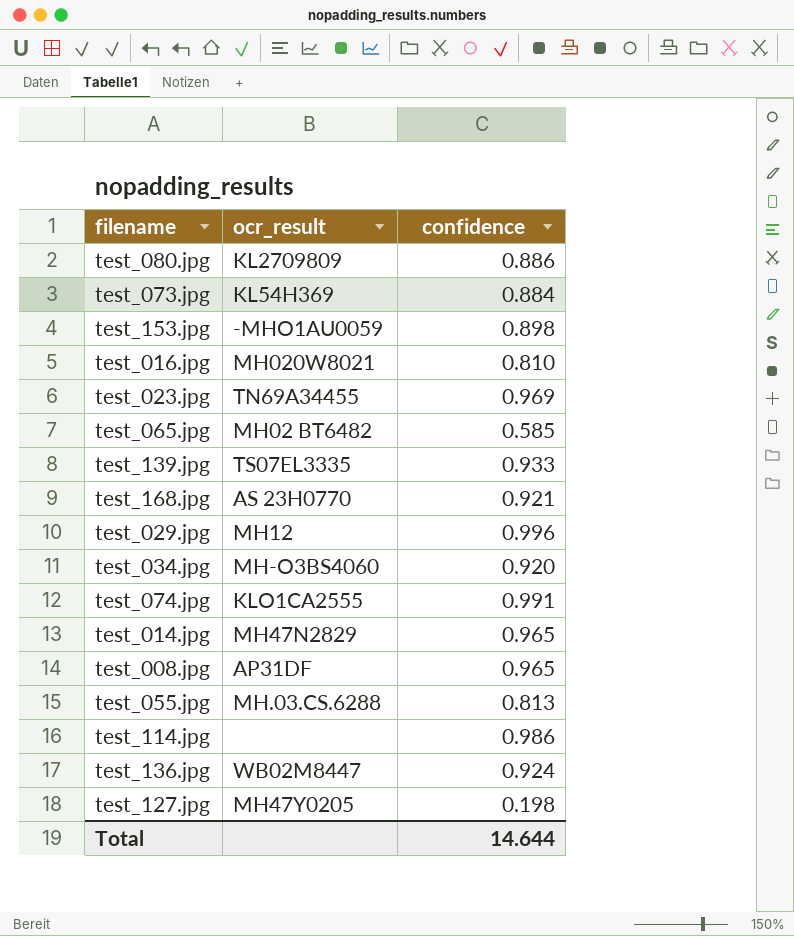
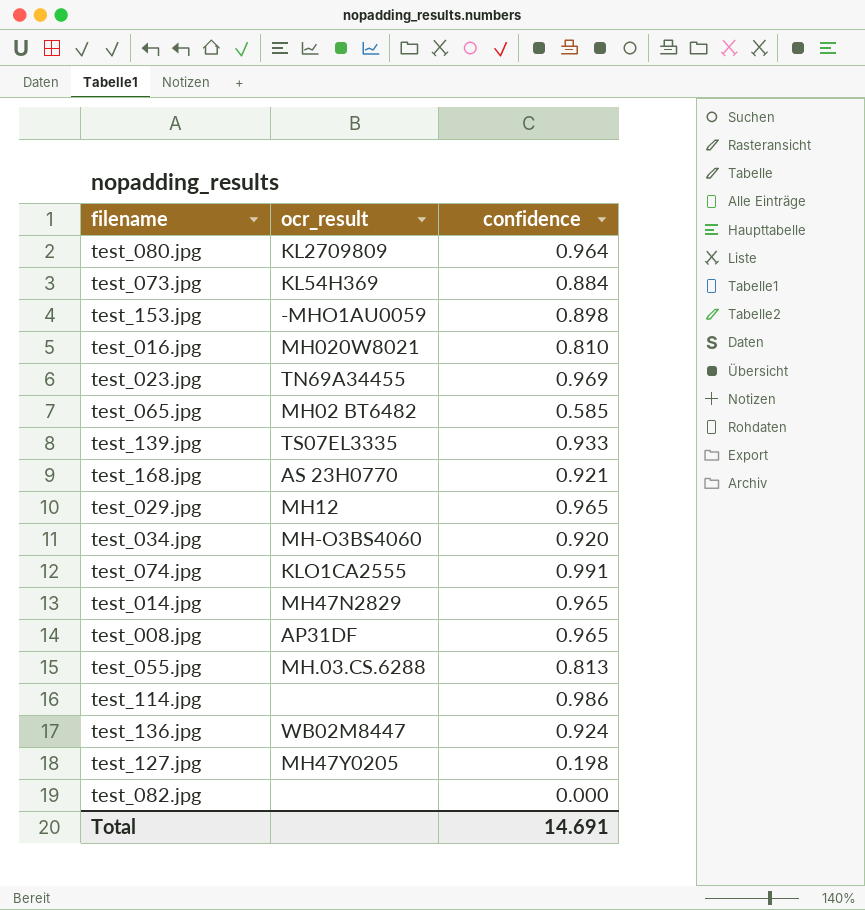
test_080.jpg | confidence: 0.886 -> 0.964
test_029.jpg | confidence: 0.996 -> 0.965
row test_082.jpg: none -> none | 0.000
Total | confidence: 14.644 -> 14.691

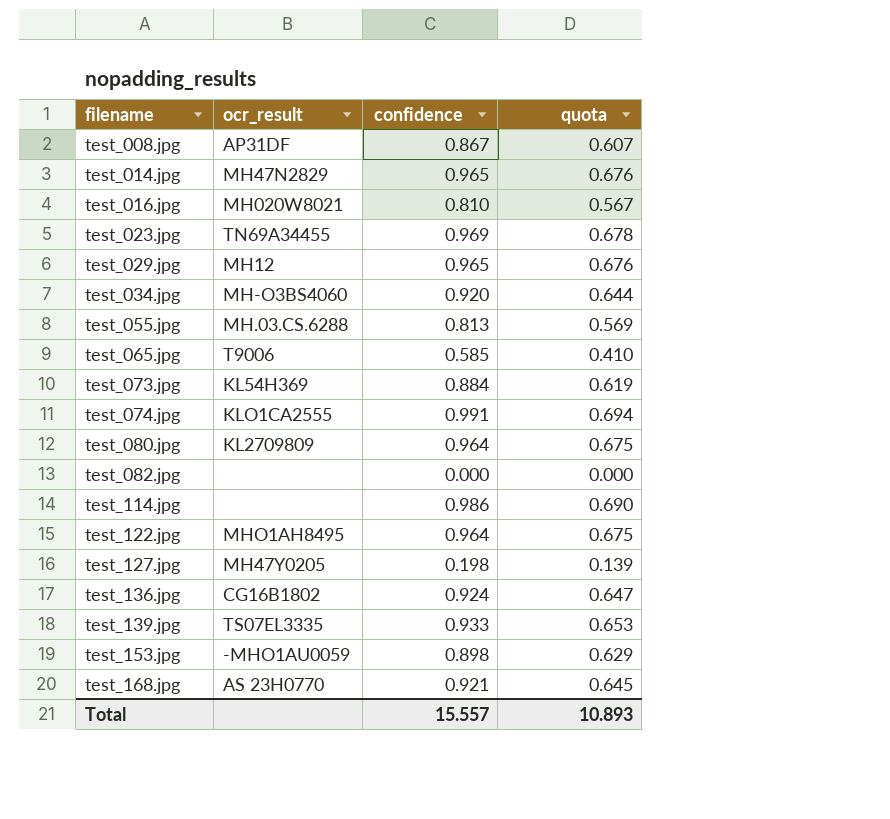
row order: none -> filename ascending
column quota | formula: none -> [confidence] * 0.7
test_008.jpg | confidence: 0.965 -> 0.867
test_065.jpg | ocr_result: MH02 BT6482 -> T9006
row test_122.jpg: none -> MHO1AH8495 | 0.964 | 0.675
test_136.jpg | ocr_result: WB02M8447 -> CG16B1802
Total | confidence: 14.691 -> 15.557

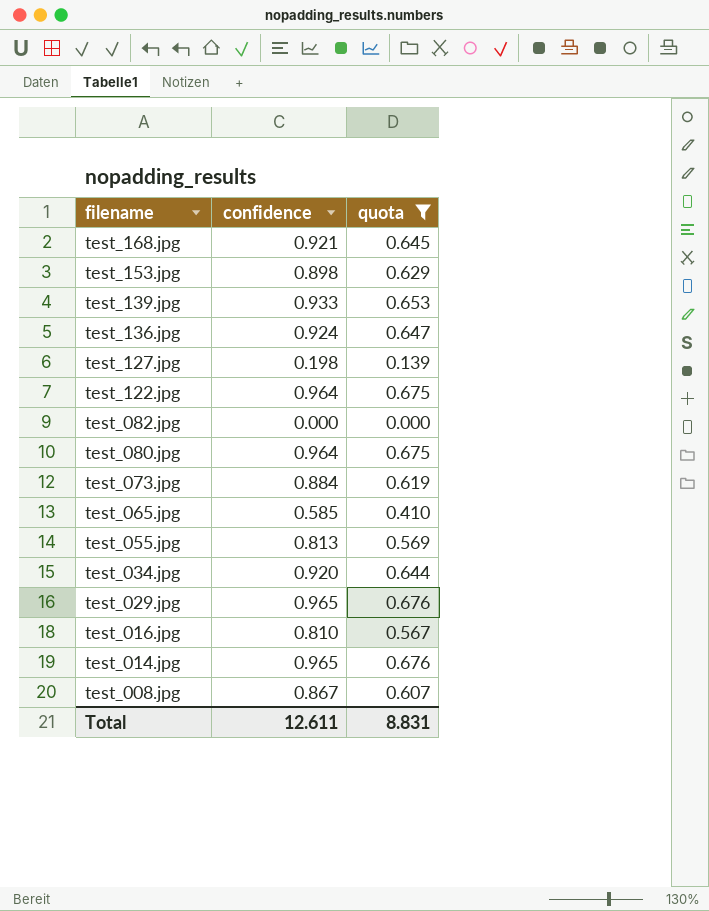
filter: none -> quota <= 0.676
row order: filename ascending -> filename descending
column ocr_result | position: 2 -> none
Total | confidence: 15.557 -> 12.611
Total | quota: 10.893 -> 8.831

